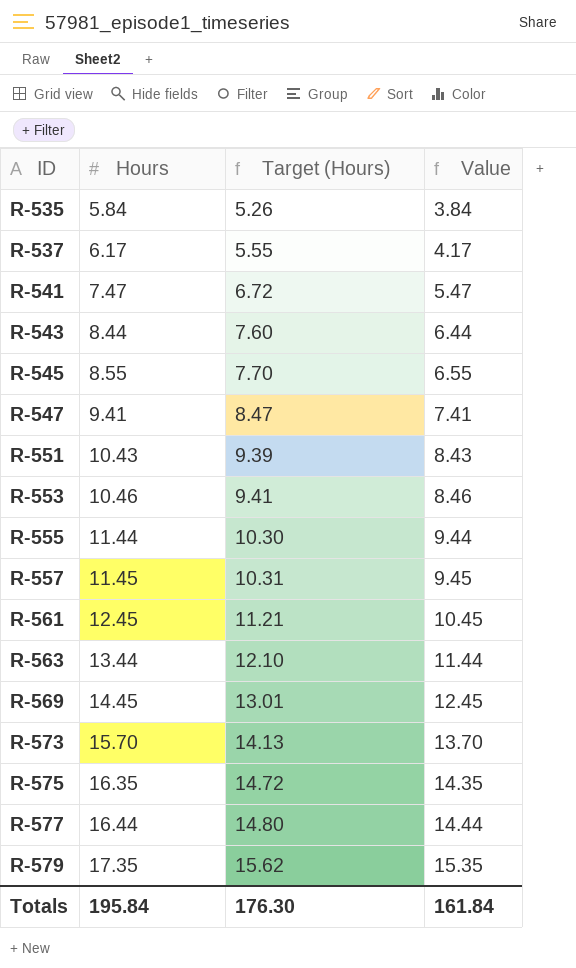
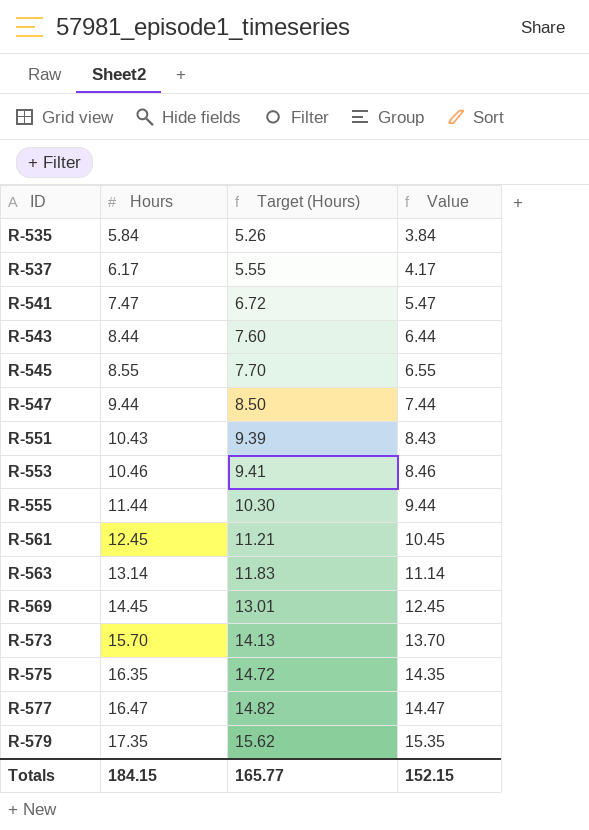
row R-557: 11.45 | 10.31 | 9.45 -> none
R-547 | Hours: 9.41 -> 9.44
R-547 | Target (Hours): 8.47 -> 8.50
R-547 | Value: 7.41 -> 7.44
R-563 | Hours: 13.44 -> 13.14
R-563 | Target (Hours): 12.10 -> 11.83
R-563 | Value: 11.44 -> 11.14
R-577 | Hours: 16.44 -> 16.47
R-577 | Target (Hours): 14.80 -> 14.82
R-577 | Value: 14.44 -> 14.47
Totals | Hours: 195.84 -> 184.15
Totals | Target (Hours): 176.30 -> 165.77
Totals | Value: 161.84 -> 152.15

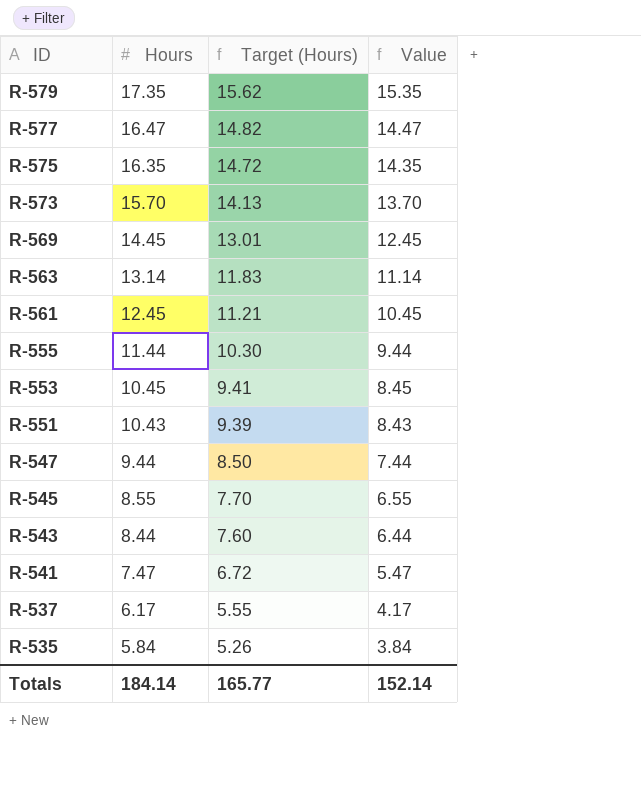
row order: ID ascending -> ID descending
R-553 | Hours: 10.46 -> 10.45
R-553 | Value: 8.46 -> 8.45
Totals | Hours: 184.15 -> 184.14
Totals | Value: 152.15 -> 152.14

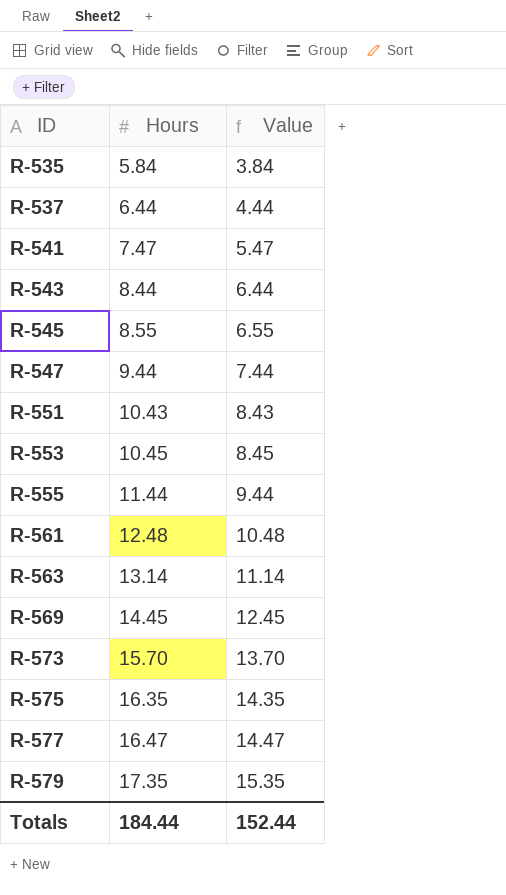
row order: ID descending -> ID ascending
column Target (Hours) | formula: [Hours] * 0.9 -> none
R-537 | Hours: 6.17 -> 6.44
R-537 | Value: 4.17 -> 4.44
R-561 | Hours: 12.45 -> 12.48
R-561 | Value: 10.45 -> 10.48
Totals | Hours: 184.14 -> 184.44
Totals | Value: 152.14 -> 152.44

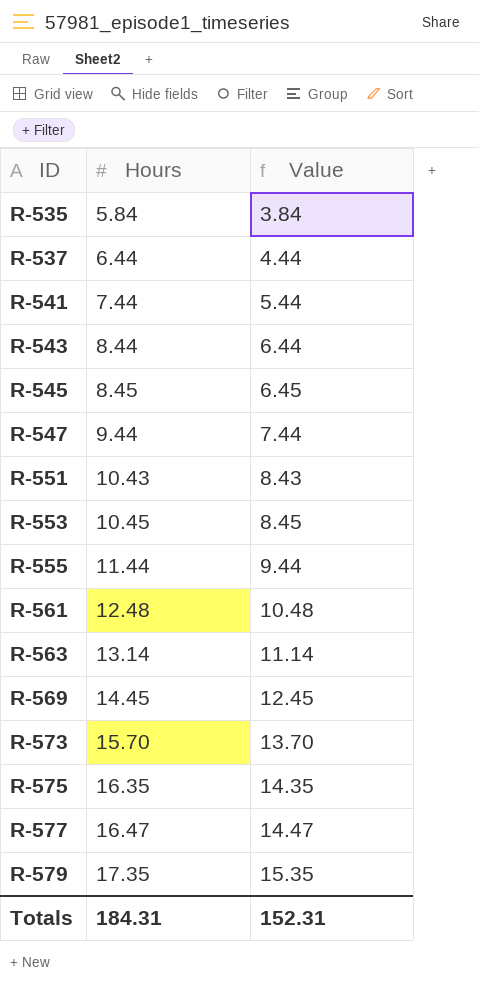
R-541 | Hours: 7.47 -> 7.44
R-541 | Value: 5.47 -> 5.44
R-545 | Hours: 8.55 -> 8.45
R-545 | Value: 6.55 -> 6.45
Totals | Hours: 184.44 -> 184.31
Totals | Value: 152.44 -> 152.31

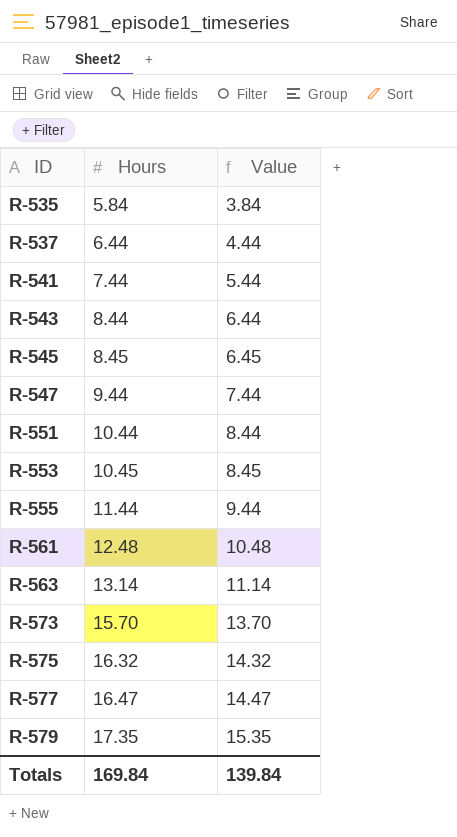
row R-569: 14.45 | 12.45 -> none
R-551 | Hours: 10.43 -> 10.44
R-551 | Value: 8.43 -> 8.44
R-575 | Hours: 16.35 -> 16.32
R-575 | Value: 14.35 -> 14.32
Totals | Hours: 184.31 -> 169.84
Totals | Value: 152.31 -> 139.84

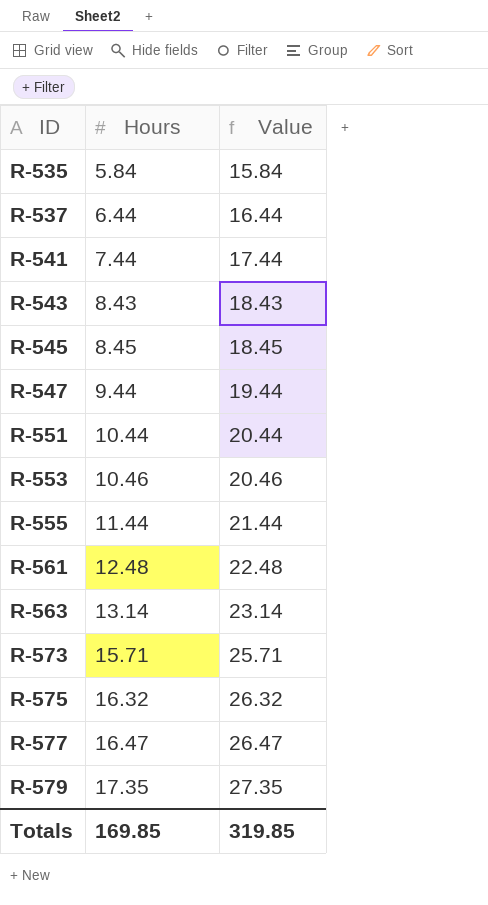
column Value | formula: [Hours] - 2 -> [Hours] + 10
R-543 | Hours: 8.44 -> 8.43
R-553 | Hours: 10.45 -> 10.46
R-573 | Hours: 15.70 -> 15.71
Totals | Hours: 169.84 -> 169.85
Totals | Value: 139.84 -> 319.85

